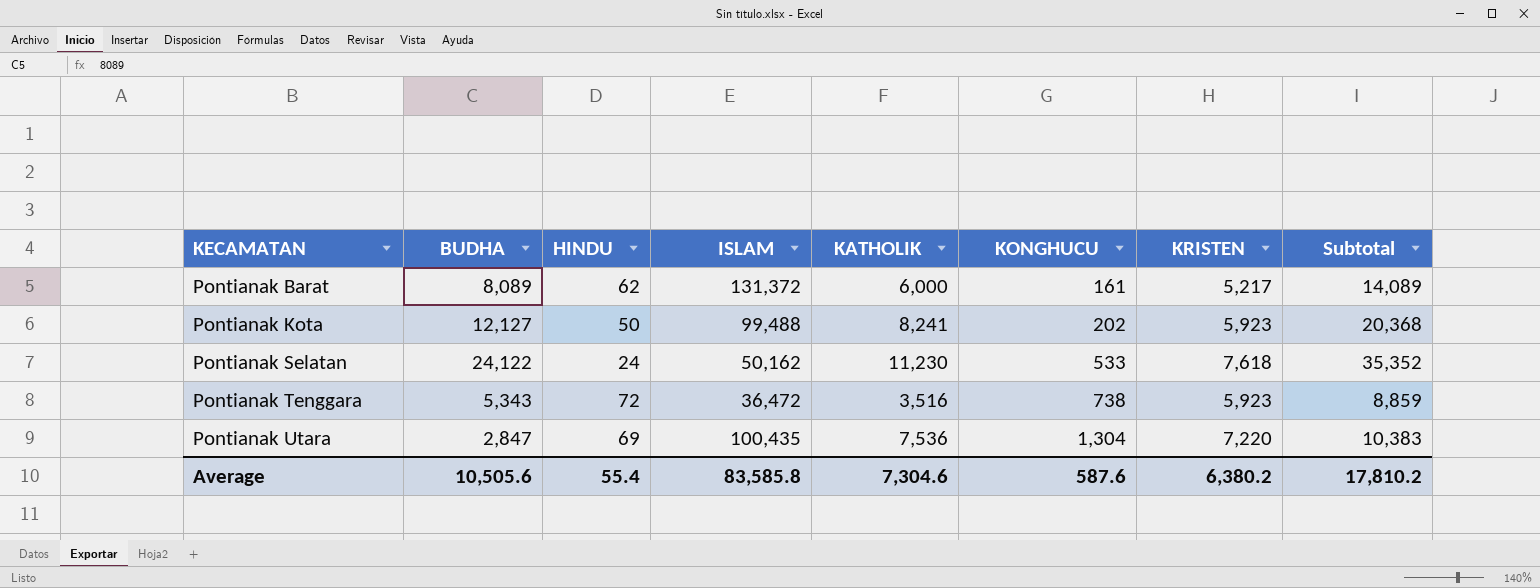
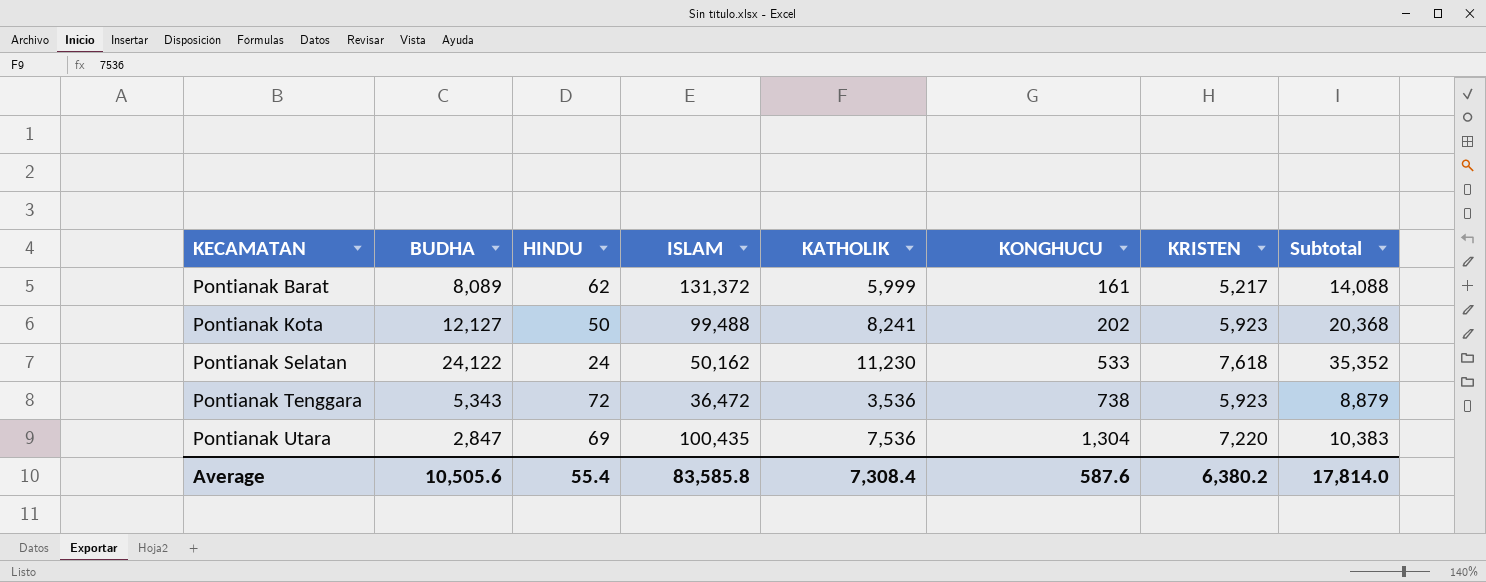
Pontianak Barat | KATHOLIK: 6,000 -> 5,999
Pontianak Barat | Subtotal: 14,089 -> 14,088
Pontianak Tenggara | KATHOLIK: 3,516 -> 3,536
Pontianak Tenggara | Subtotal: 8,859 -> 8,879
Average | KATHOLIK: 7,304.6 -> 7,308.4
Average | Subtotal: 17,810.2 -> 17,814.0

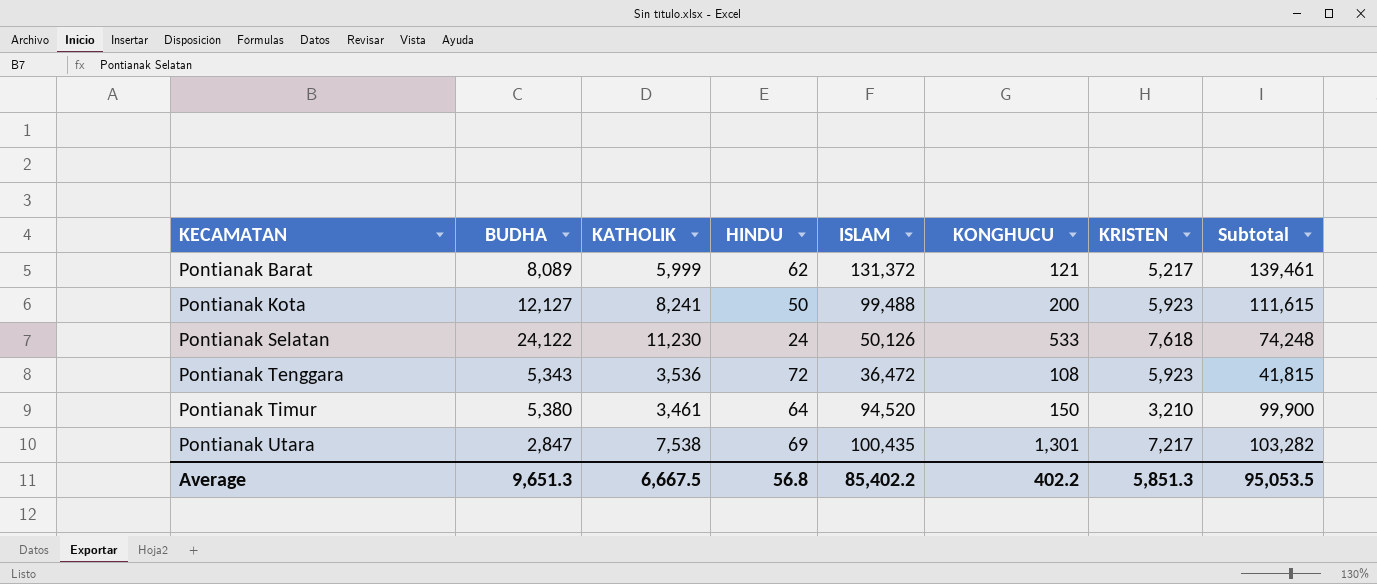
column KATHOLIK | position: 5 -> 3
column Subtotal | formula: [BUDHA] + [KATHOLIK] -> [BUDHA] + [ISLAM]
Pontianak Barat | KONGHUCU: 161 -> 121
Pontianak Kota | KONGHUCU: 202 -> 200
Pontianak Selatan | ISLAM: 50,162 -> 50,126
Pontianak Tenggara | KONGHUCU: 738 -> 108
row Pontianak Timur: none -> 5,380 | 3,461 | 64 | 94,520 | 150 | 3,210 | 99,900
Pontianak Utara | KATHOLIK: 7,536 -> 7,538
Pontianak Utara | KONGHUCU: 1,304 -> 1,301
Pontianak Utara | KRISTEN: 7,220 -> 7,217
Average | BUDHA: 10,505.6 -> 9,651.3
Average | KATHOLIK: 7,308.4 -> 6,667.5
Average | HINDU: 55.4 -> 56.8
Average | ISLAM: 83,585.8 -> 85,402.2
Average | KONGHUCU: 587.6 -> 402.2
Average | KRISTEN: 6,380.2 -> 5,851.3
Average | Subtotal: 17,814.0 -> 95,053.5

